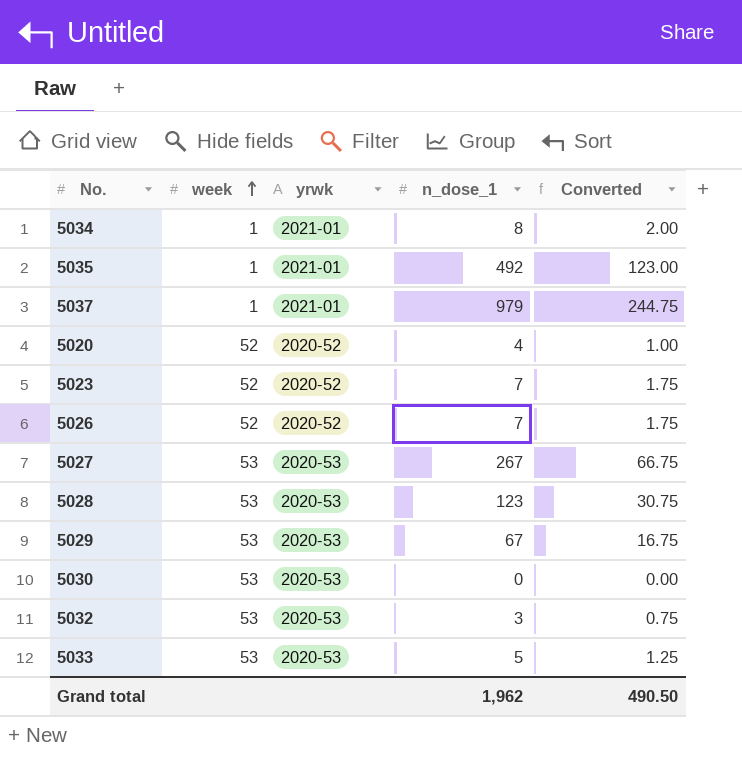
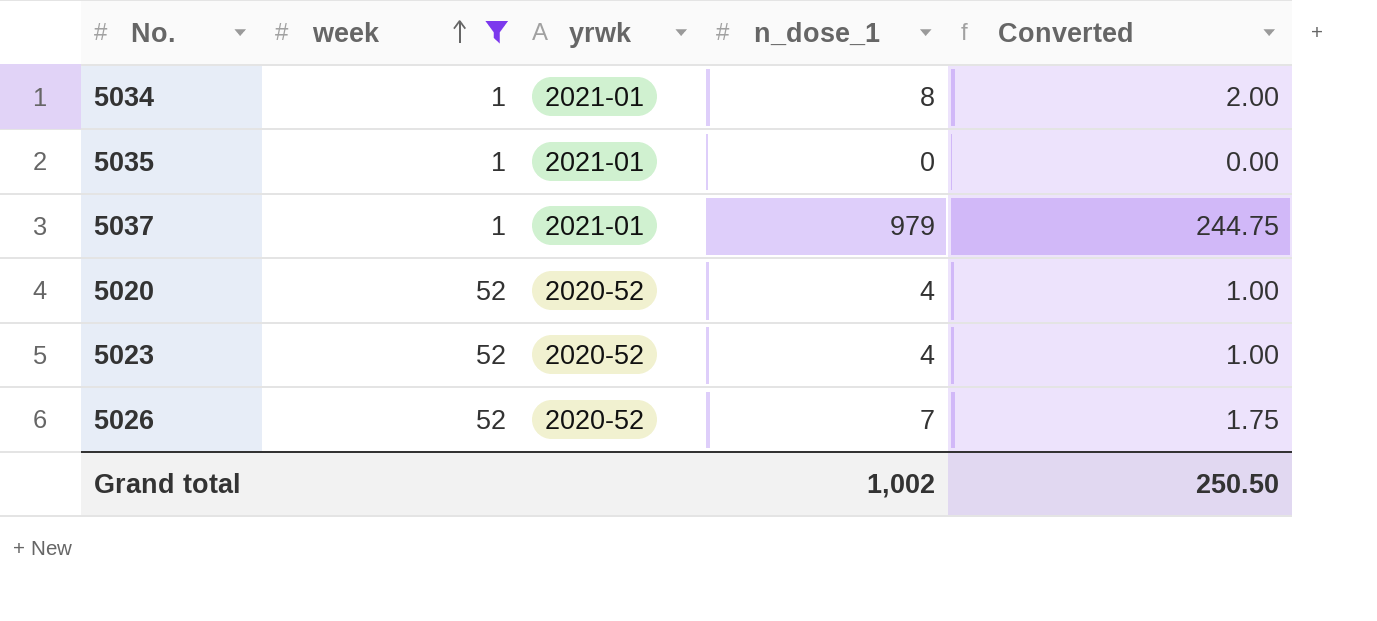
filter: none -> week != 53
5035 | n_dose_1: 492 -> 0
5035 | Converted: 123.00 -> 0.00
5023 | n_dose_1: 7 -> 4
5023 | Converted: 1.75 -> 1.00
Grand total | n_dose_1: 1,962 -> 1,002
Grand total | Converted: 490.50 -> 250.50

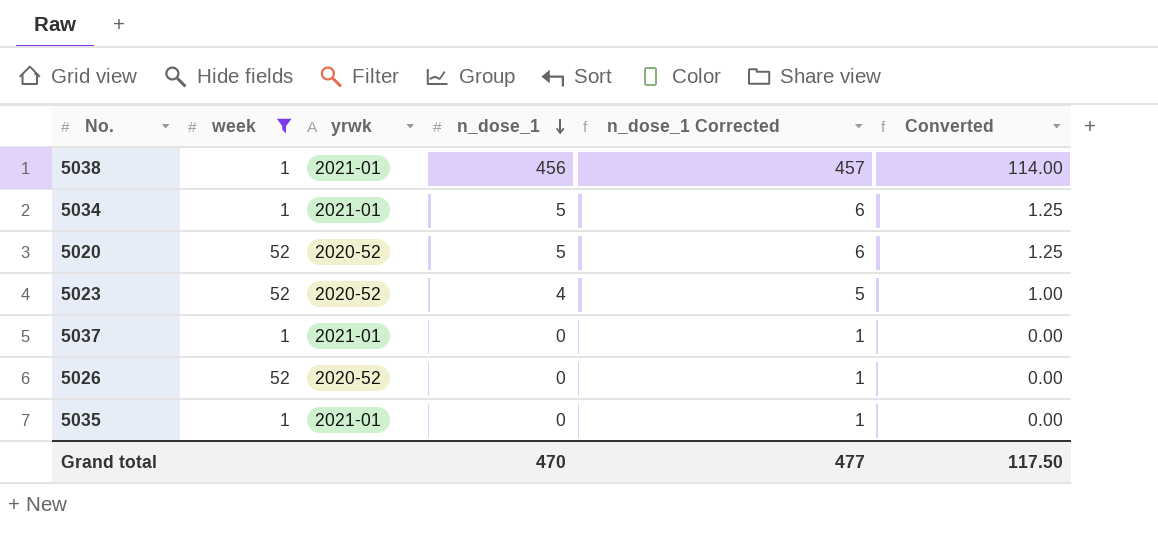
row order: week ascending -> n_dose_1 descending
column n_dose_1 Corrected | formula: none -> [n_dose_1] + 1
row 5038: none -> 1 | 2021-01 | 456 | 457 | 114.00
5034 | n_dose_1: 8 -> 5
5034 | Converted: 2.00 -> 1.25
5020 | n_dose_1: 4 -> 5
5020 | Converted: 1.00 -> 1.25
5037 | n_dose_1: 979 -> 0
5037 | Converted: 244.75 -> 0.00
5026 | n_dose_1: 7 -> 0
5026 | Converted: 1.75 -> 0.00
Grand total | n_dose_1: 1,002 -> 470
Grand total | Converted: 250.50 -> 117.50

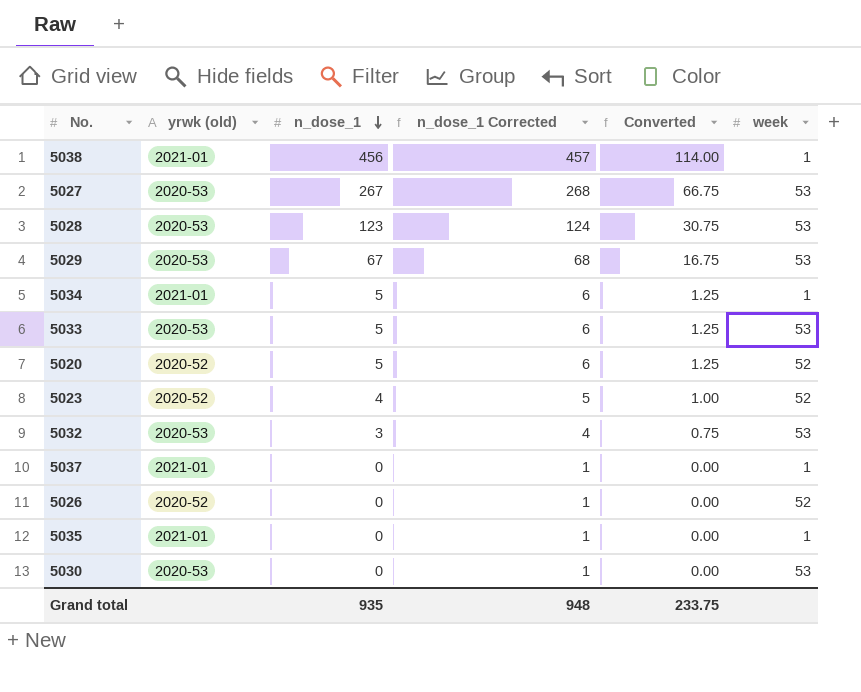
filter: week != 53 -> none
column name: yrwk -> yrwk (old)
column week | position: 2 -> 6
Grand total | n_dose_1: 470 -> 935
Grand total | n_dose_1 Corrected: 477 -> 948
Grand total | Converted: 117.50 -> 233.75

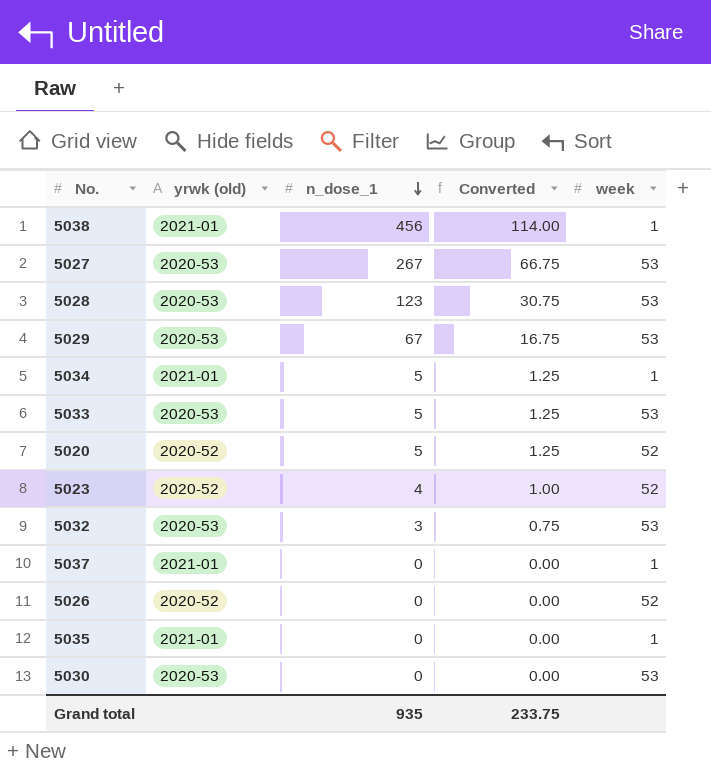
column n_dose_1 Corrected | formula: [n_dose_1] + 1 -> none

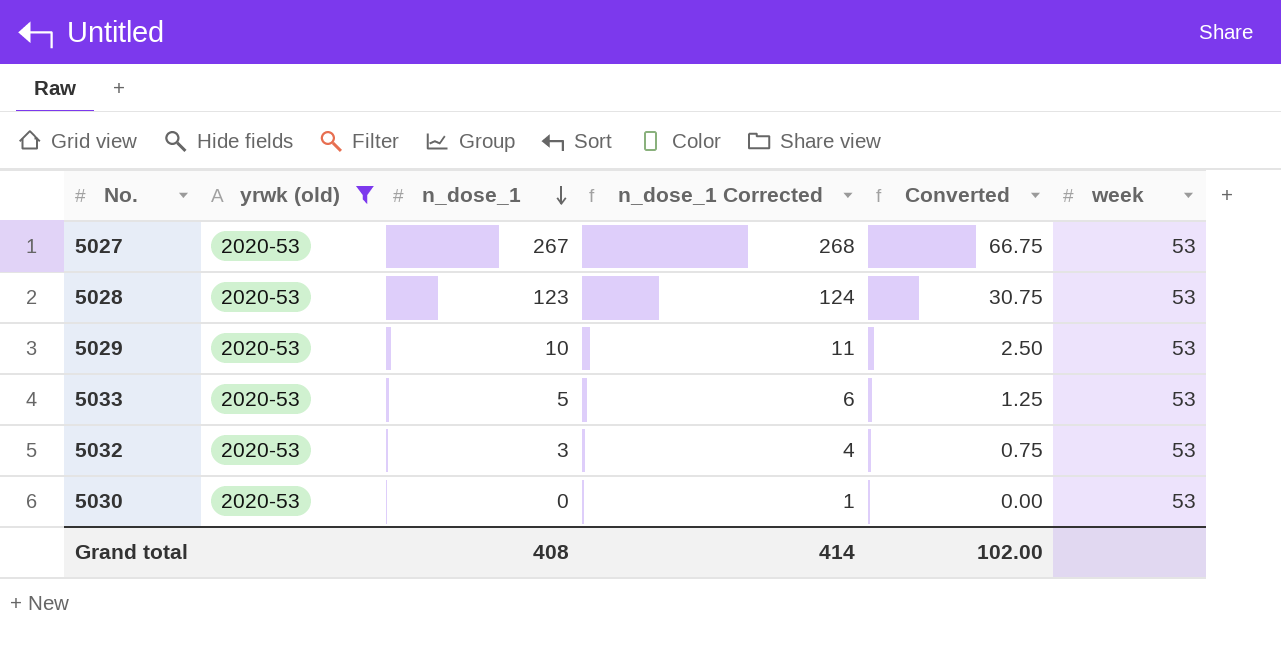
filter: none -> yrwk (old) = 2020-53
column n_dose_1 Corrected | formula: none -> [n_dose_1] + 1
5029 | n_dose_1: 67 -> 10
5029 | Converted: 16.75 -> 2.50
Grand total | n_dose_1: 935 -> 408
Grand total | Converted: 233.75 -> 102.00

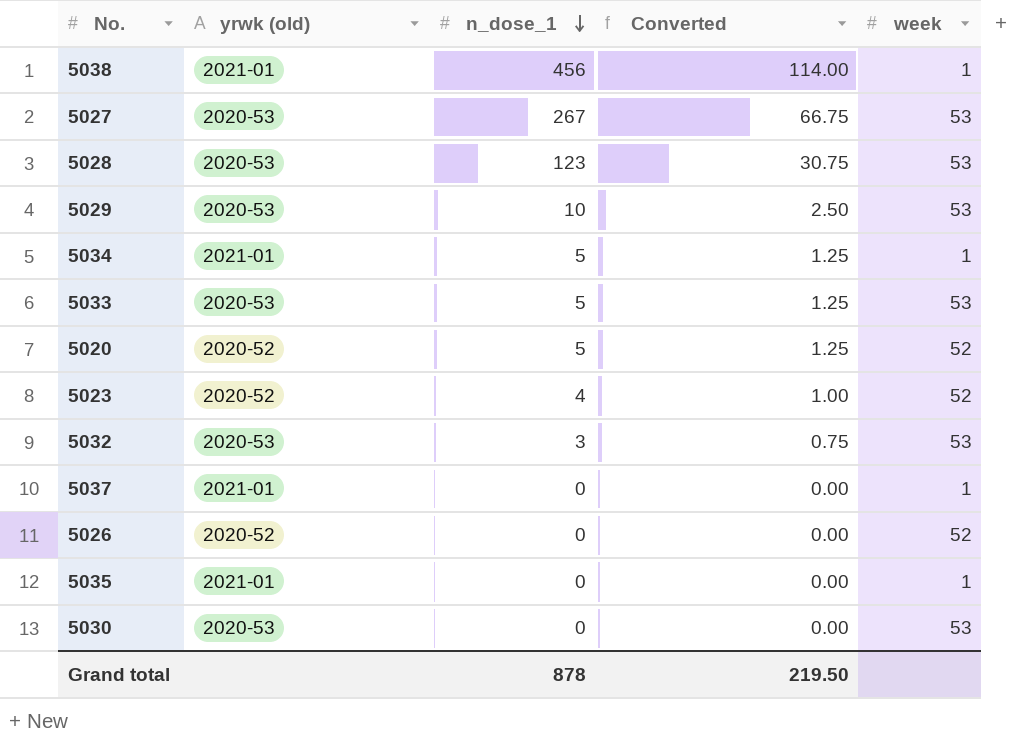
filter: yrwk (old) = 2020-53 -> none
column n_dose_1 Corrected | formula: [n_dose_1] + 1 -> none
Grand total | n_dose_1: 408 -> 878
Grand total | Converted: 102.00 -> 219.50

